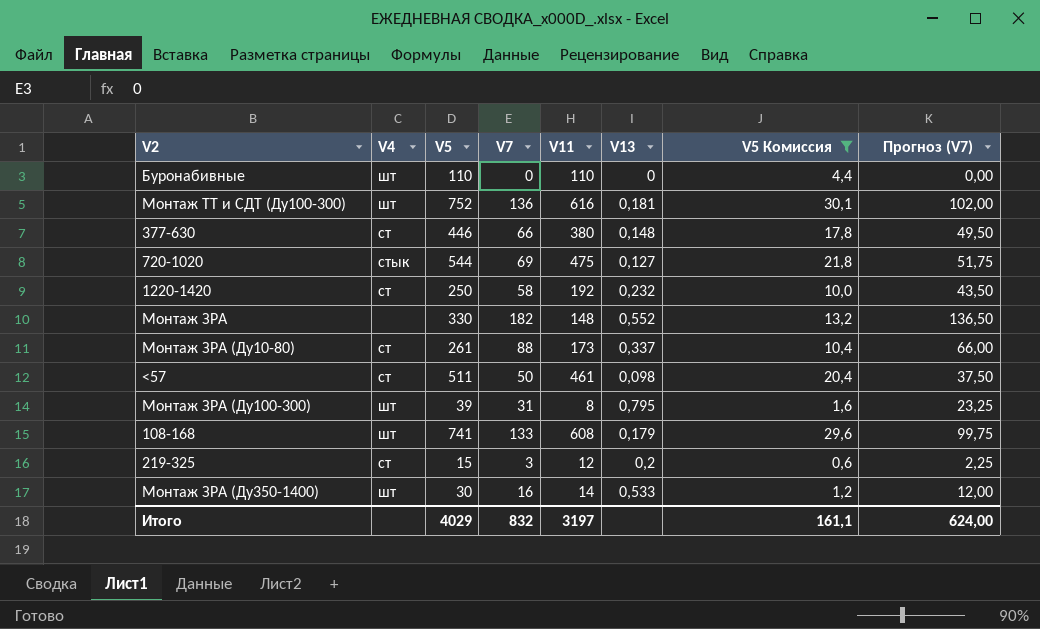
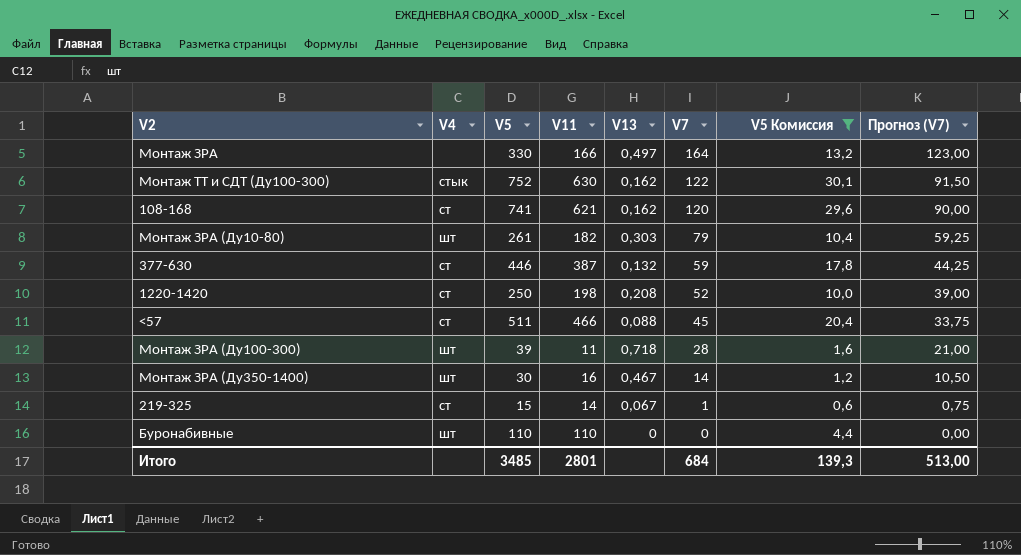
row order: none -> V7 descending
column V7 | position: 4 -> 6
row 720-1020: стык | 544 | 69 | 475 | 0,127 | 21,8 | 51,75 -> none
Монтаж ЗРА | V11: 148 -> 166
Монтаж ЗРА | V13: 0,552 -> 0,497
Монтаж ЗРА | V7: 182 -> 164
Монтаж ЗРА | Прогноз (V7): 136,50 -> 123,00
Монтаж ТТ и СДТ (Ду100-300) | V4: шт -> стык
Монтаж ТТ и СДТ (Ду100-300) | V11: 616 -> 630
Монтаж ТТ и СДТ (Ду100-300) | V13: 0,181 -> 0,162
Монтаж ТТ и СДТ (Ду100-300) | V7: 136 -> 122
Монтаж ТТ и СДТ (Ду100-300) | Прогноз (V7): 102,00 -> 91,50
108-168 | V4: шт -> ст
108-168 | V11: 608 -> 621
108-168 | V13: 0,179 -> 0,162
108-168 | V7: 133 -> 120
108-168 | Прогноз (V7): 99,75 -> 90,00
Монтаж ЗРА (Ду10-80) | V4: ст -> шт
Монтаж ЗРА (Ду10-80) | V11: 173 -> 182
Монтаж ЗРА (Ду10-80) | V13: 0,337 -> 0,303
Монтаж ЗРА (Ду10-80) | V7: 88 -> 79
Монтаж ЗРА (Ду10-80) | Прогноз (V7): 66,00 -> 59,25
377-630 | V11: 380 -> 387
377-630 | V13: 0,148 -> 0,132
377-630 | V7: 66 -> 59
377-630 | Прогноз (V7): 49,50 -> 44,25
1220-1420 | V11: 192 -> 198
1220-1420 | V13: 0,232 -> 0,208
1220-1420 | V7: 58 -> 52
1220-1420 | Прогноз (V7): 43,50 -> 39,00
<57 | V11: 461 -> 466
<57 | V13: 0,098 -> 0,088
<57 | V7: 50 -> 45
<57 | Прогноз (V7): 37,50 -> 33,75
Монтаж ЗРА (Ду100-300) | V11: 8 -> 11
Монтаж ЗРА (Ду100-300) | V13: 0,795 -> 0,718
Монтаж ЗРА (Ду100-300) | V7: 31 -> 28
Монтаж ЗРА (Ду100-300) | Прогноз (V7): 23,25 -> 21,00
Монтаж ЗРА (Ду350-1400) | V11: 14 -> 16
Монтаж ЗРА (Ду350-1400) | V13: 0,533 -> 0,467
Монтаж ЗРА (Ду350-1400) | V7: 16 -> 14
Монтаж ЗРА (Ду350-1400) | Прогноз (V7): 12,00 -> 10,50
219-325 | V11: 12 -> 14
219-325 | V13: 0,2 -> 0,067
219-325 | V7: 3 -> 1
219-325 | Прогноз (V7): 2,25 -> 0,75
Итого | V5: 4029 -> 3485
Итого | V11: 3197 -> 2801
Итого | V7: 832 -> 684
Итого | V5 Комиссия: 161,1 -> 139,3
Итого | Прогноз (V7): 624,00 -> 513,00

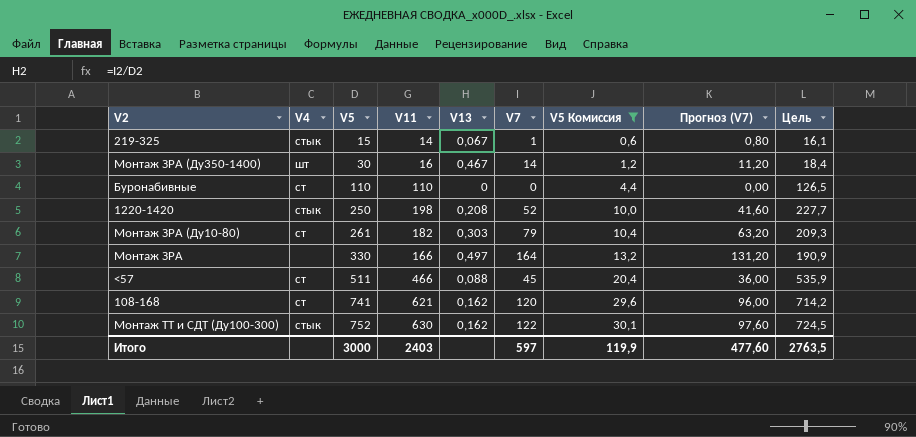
row order: V7 descending -> V5 ascending
column Прогноз (V7) | formula: [V7] * 0,75 -> [V7] * 0,8
column Цель | formula: none -> [V11] * 1,15
row 377-630: ст | 446 | 387 | 0,132 | 59 | 17,8 | 44,25 -> none
row Монтаж ЗРА (Ду100-300): шт | 39 | 11 | 0,718 | 28 | 1,6 | 21,00 -> none
219-325 | V4: ст -> стык
Буронабивные | V4: шт -> ст
1220-1420 | V4: ст -> стык
Монтаж ЗРА (Ду10-80) | V4: шт -> ст
Итого | V5: 3485 -> 3000
Итого | V11: 2801 -> 2403
Итого | V7: 684 -> 597
Итого | V5 Комиссия: 139,3 -> 119,9
Итого | Прогноз (V7): 513,00 -> 477,60

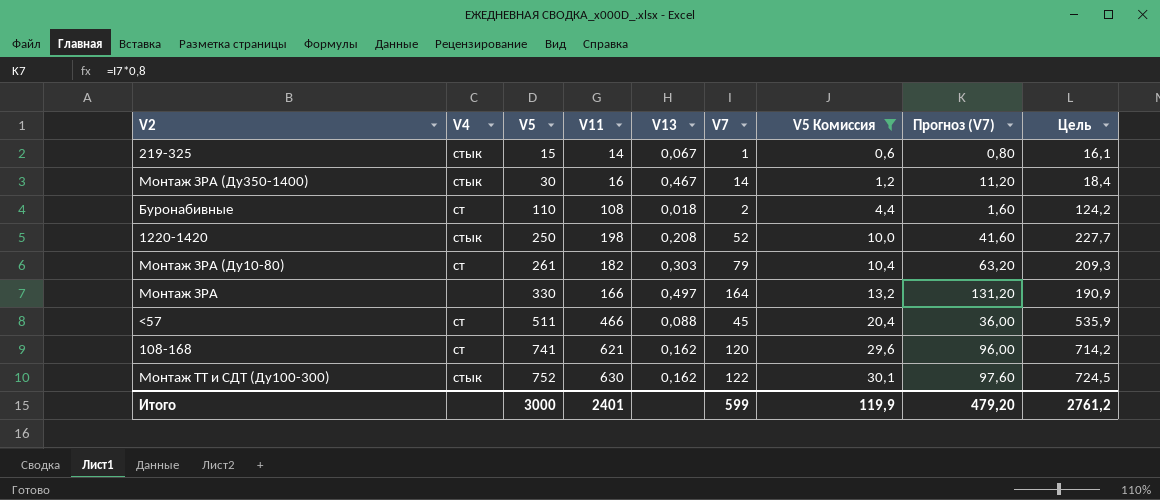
Монтаж ЗРА (Ду350-1400) | V4: шт -> стык
Буронабивные | V11: 110 -> 108
Буронабивные | V13: 0 -> 0,018
Буронабивные | V7: 0 -> 2
Буронабивные | Прогноз (V7): 0,00 -> 1,60
Буронабивные | Цель: 126,5 -> 124,2
Итого | V11: 2403 -> 2401
Итого | V7: 597 -> 599
Итого | Прогноз (V7): 477,60 -> 479,20
Итого | Цель: 2763,5 -> 2761,2

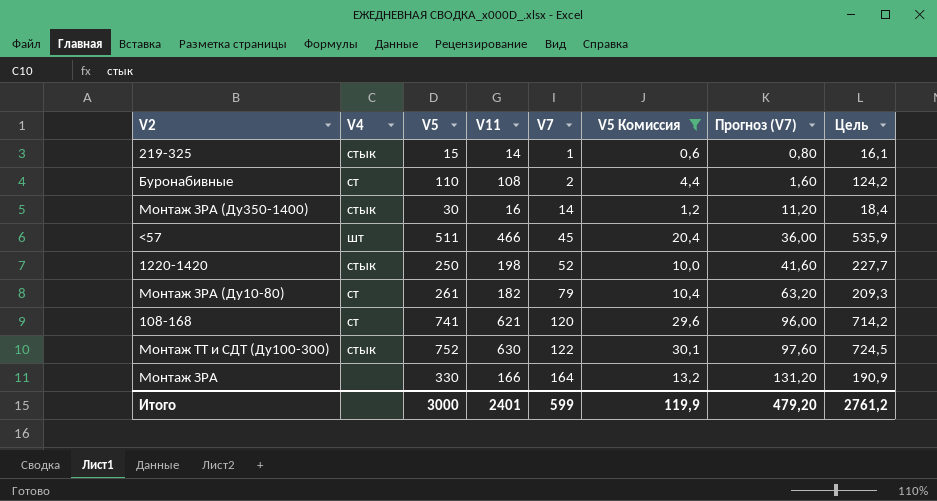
row order: V5 ascending -> V7 ascending
column V13 | formula: [V7] / [V5] -> none
<57 | V4: ст -> шт

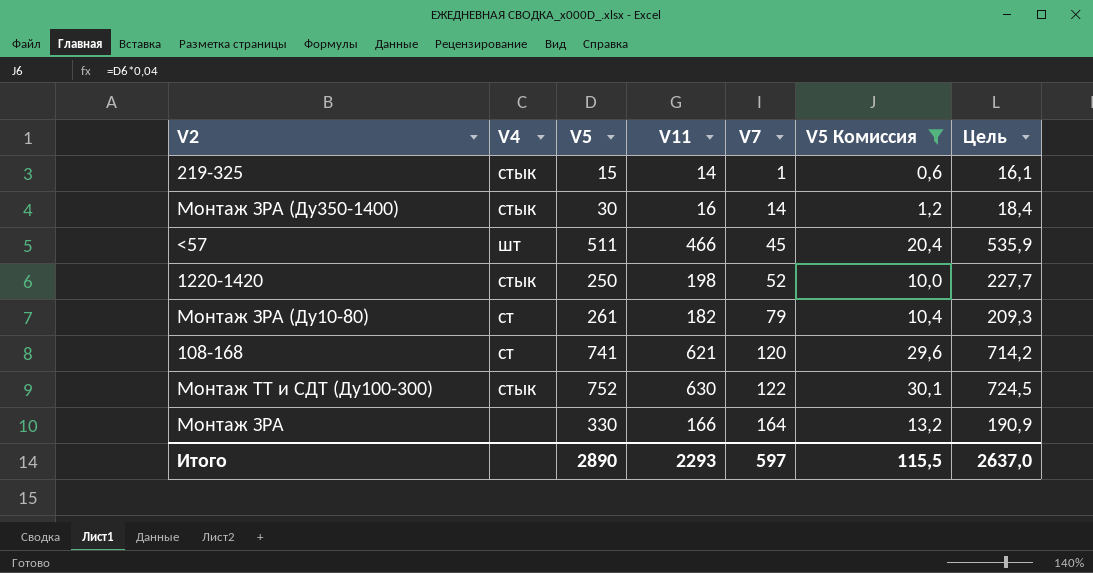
column Прогноз (V7) | formula: [V7] * 0,8 -> none
row Буронабивные: ст | 110 | 108 | 2 | 4,4 | 1,60 | 124,2 -> none
Итого | V5: 3000 -> 2890
Итого | V11: 2401 -> 2293
Итого | V7: 599 -> 597
Итого | V5 Комиссия: 119,9 -> 115,5
Итого | Цель: 2761,2 -> 2637,0

